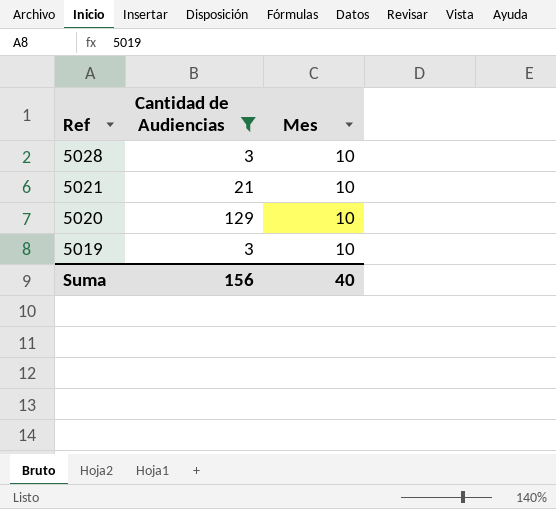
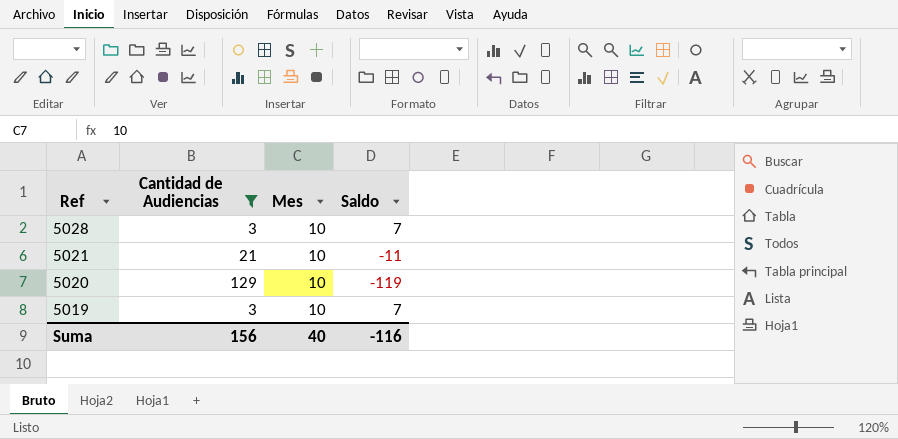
column Saldo | formula: none -> [Mes] - [Cantidad de Audiencias]

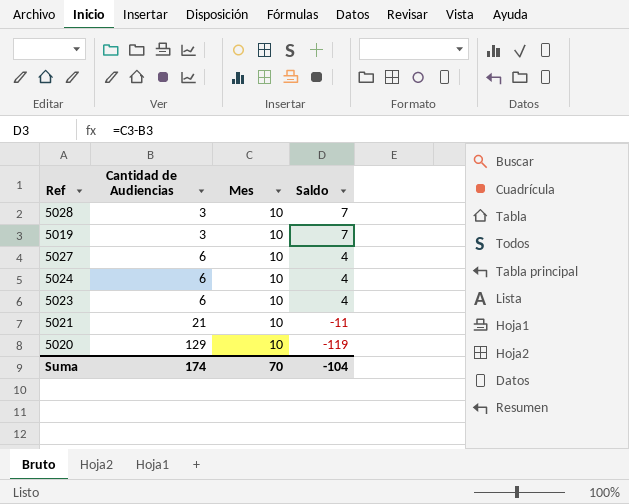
filter: Cantidad de Audiencias != 6 -> none
row order: Ref descending -> Cantidad de Audiencias ascending
Suma | Cantidad de Audiencias: 156 -> 174
Suma | Mes: 40 -> 70
Suma | Saldo: -116 -> -104

